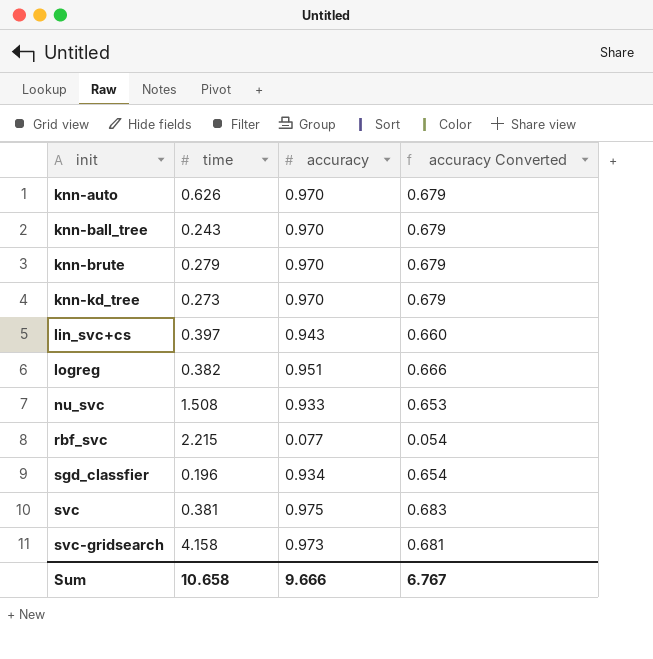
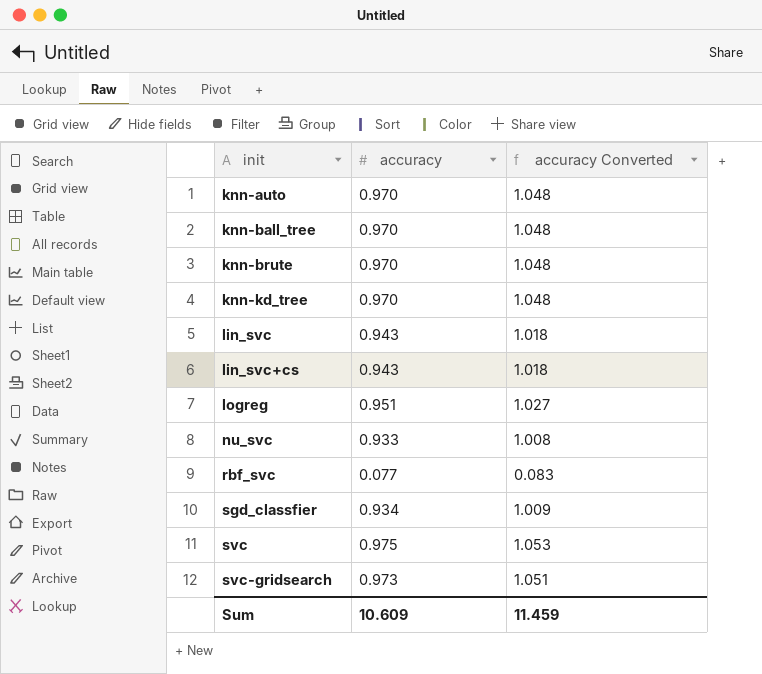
column time | position: 2 -> none
column accuracy Converted | formula: [accuracy] * 0.7 -> [accuracy] * 1.08
row lin_svc: none -> 0.943 | 1.018
Sum | accuracy: 9.666 -> 10.609
Sum | accuracy Converted: 6.767 -> 11.459

